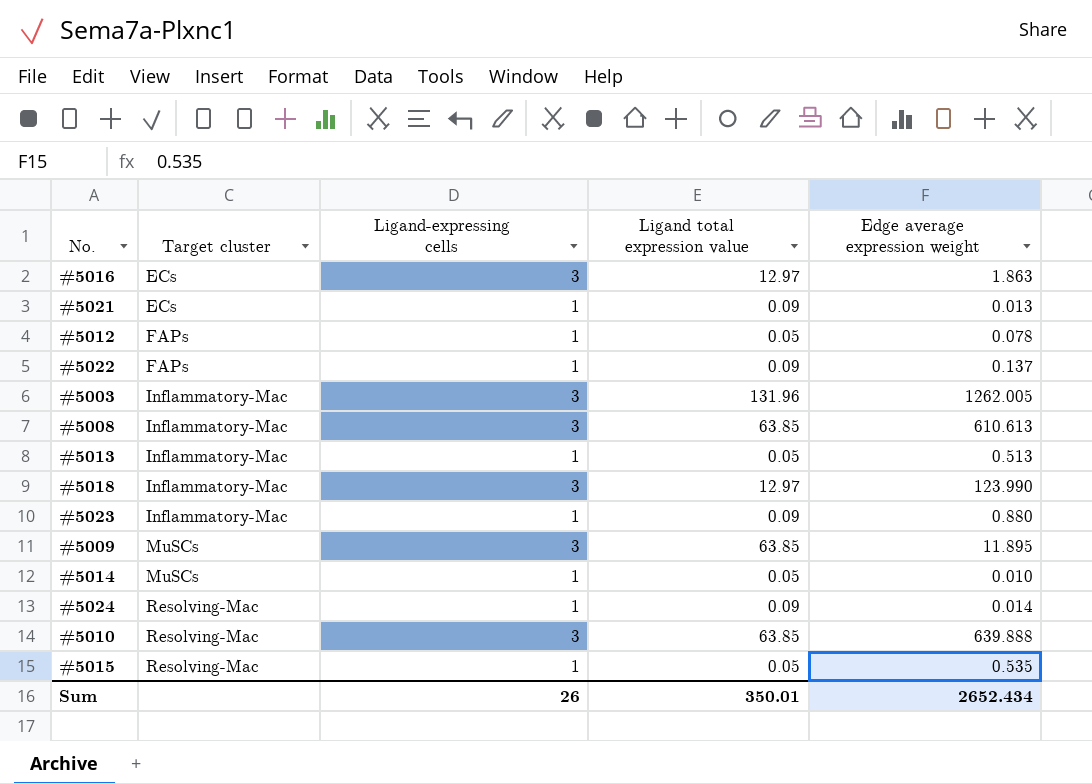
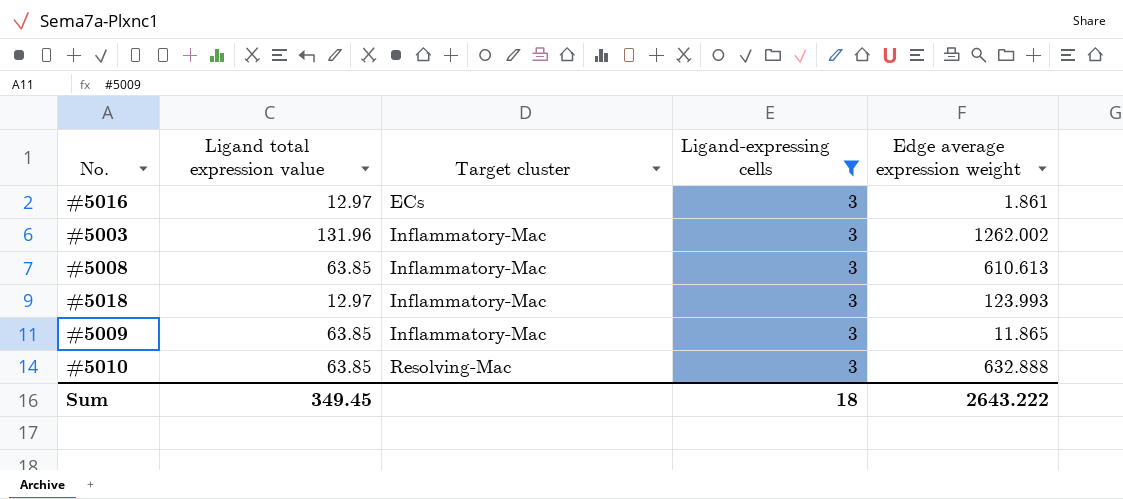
filter: none -> Ligand-expressing cells = 3
column Ligand total expression value | position: 4 -> 2
#5016 | Edge average expression weight: 1.863 -> 1.861
#5003 | Edge average expression weight: 1262.005 -> 1262.002
#5018 | Edge average expression weight: 123.990 -> 123.993
#5009 | Target cluster: MuSCs -> Inflammatory-Mac
#5009 | Edge average expression weight: 11.895 -> 11.865
#5010 | Edge average expression weight: 639.888 -> 632.888
Sum | Ligand total expression value: 350.01 -> 349.45
Sum | Ligand-expressing cells: 26 -> 18
Sum | Edge average expression weight: 2652.434 -> 2643.222

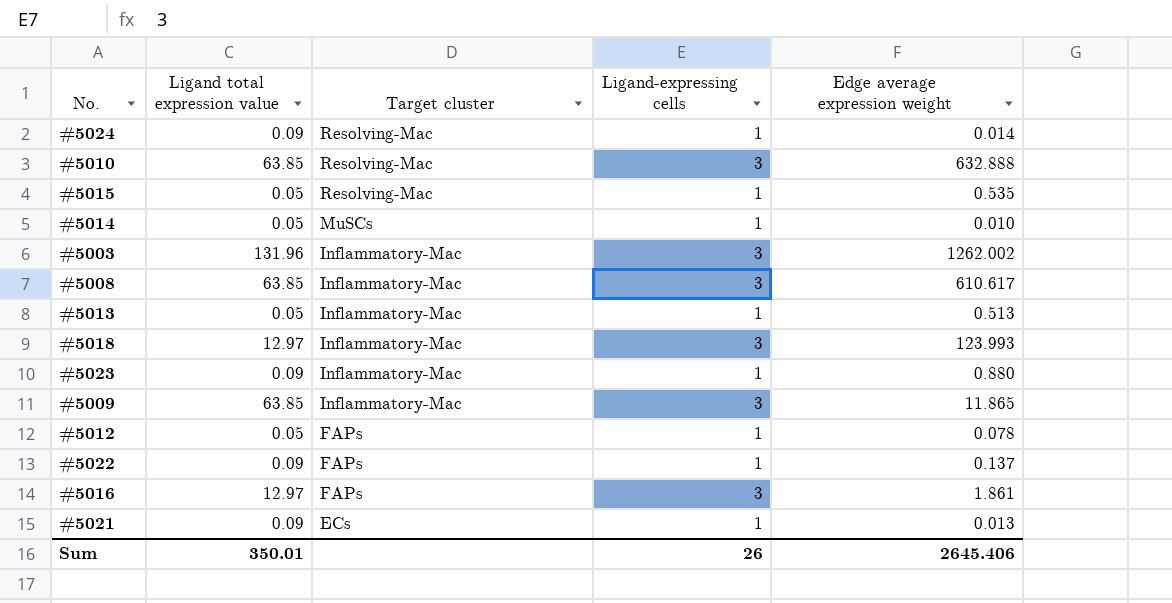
filter: Ligand-expressing cells = 3 -> none
row order: Target cluster ascending -> Target cluster descending
#5008 | Edge average expression weight: 610.613 -> 610.617
#5016 | Target cluster: ECs -> FAPs
Sum | Ligand total expression value: 349.45 -> 350.01
Sum | Ligand-expressing cells: 18 -> 26
Sum | Edge average expression weight: 2643.222 -> 2645.406

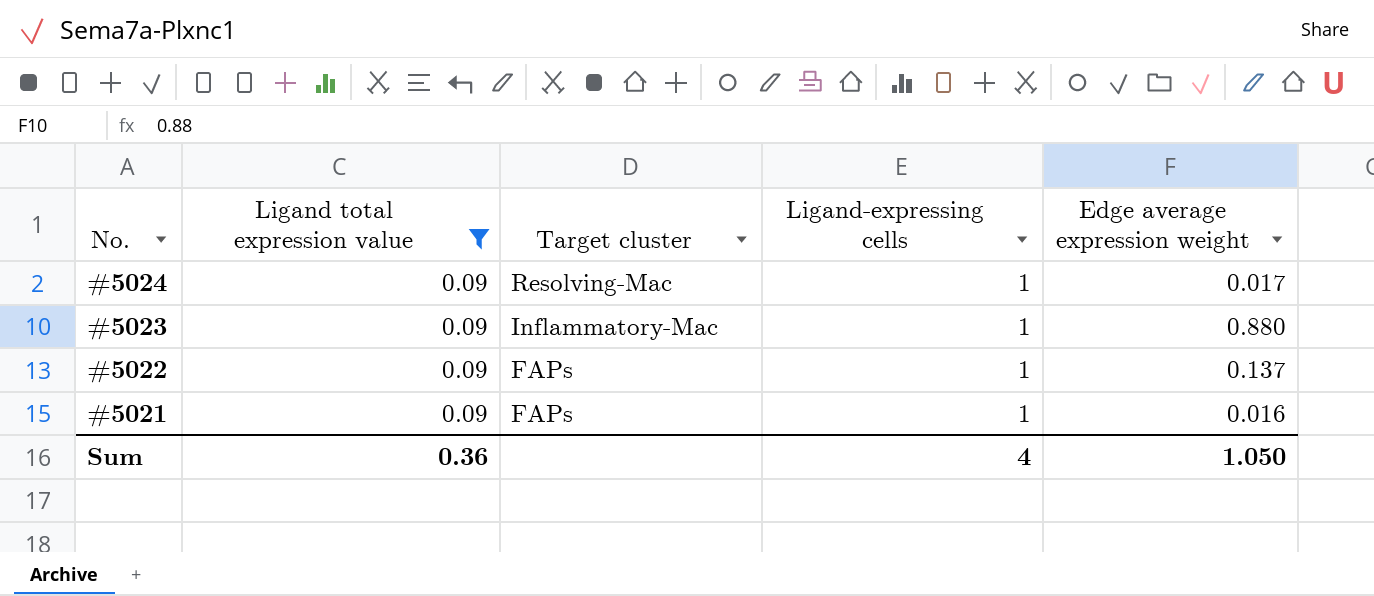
filter: none -> Ligand total expression value = 0.09
#5024 | Edge average expression weight: 0.014 -> 0.017
#5021 | Target cluster: ECs -> FAPs
#5021 | Edge average expression weight: 0.013 -> 0.016
Sum | Ligand total expression value: 350.01 -> 0.36
Sum | Ligand-expressing cells: 26 -> 4
Sum | Edge average expression weight: 2645.406 -> 1.050

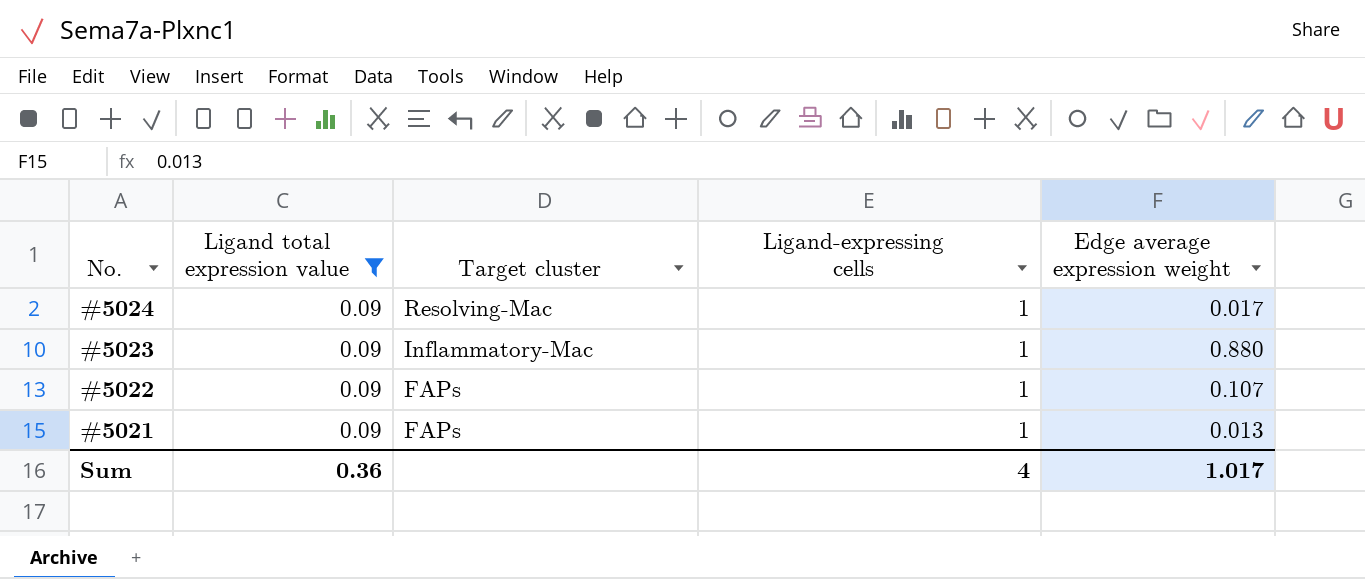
#5022 | Edge average expression weight: 0.137 -> 0.107
#5021 | Edge average expression weight: 0.016 -> 0.013
Sum | Edge average expression weight: 1.050 -> 1.017

